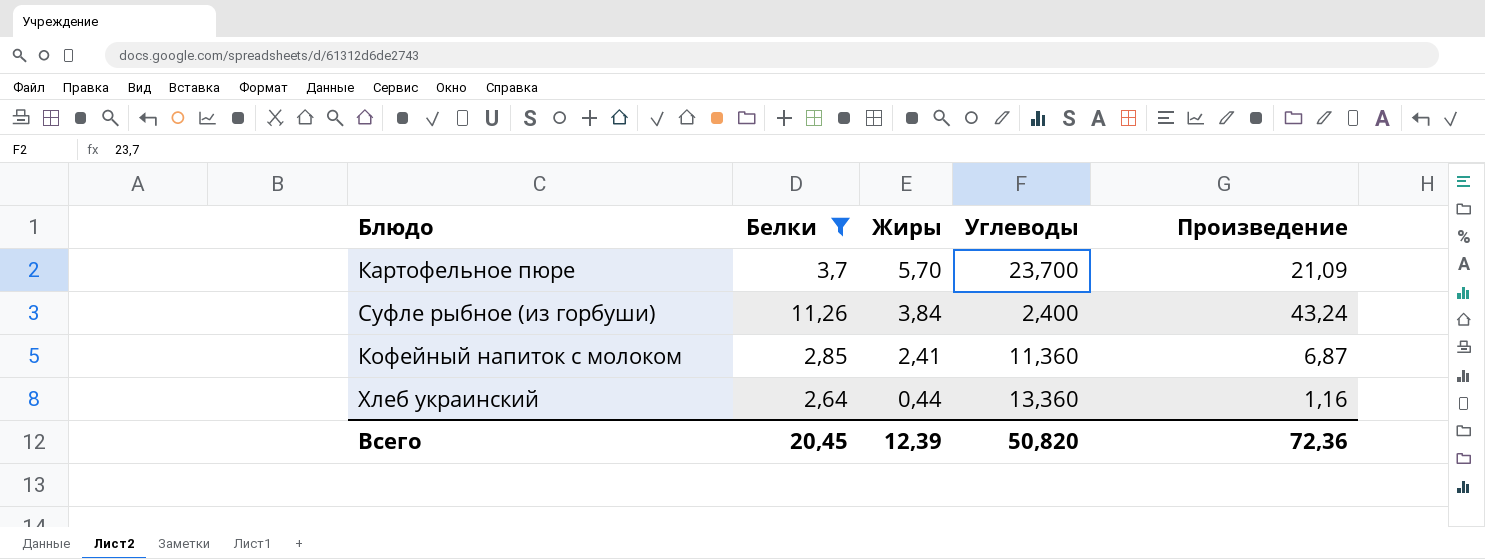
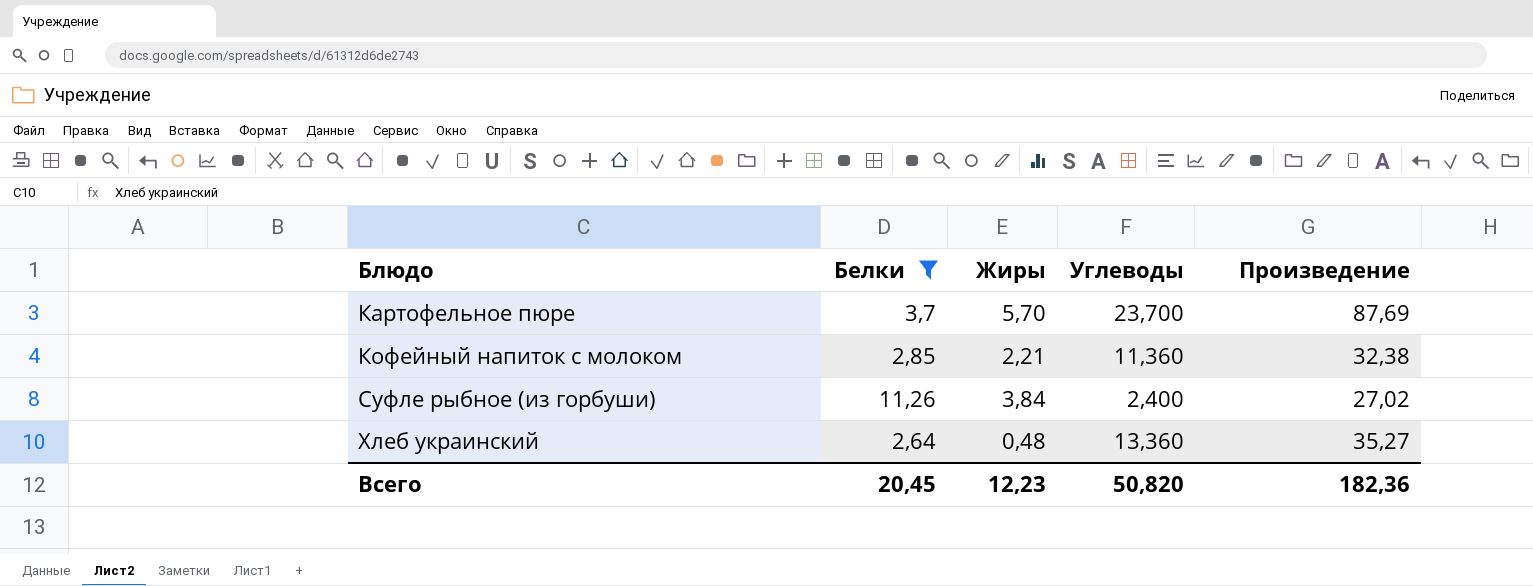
row order: Жиры descending -> Блюдо ascending
column Произведение | formula: [Белки] * [Жиры] -> [Белки] * [Углеводы]
Кофейный напиток с молоком | Жиры: 2,41 -> 2,21
Хлеб украинский | Жиры: 0,44 -> 0,48
Всего | Жиры: 12,39 -> 12,23
Всего | Произведение: 72,36 -> 182,36

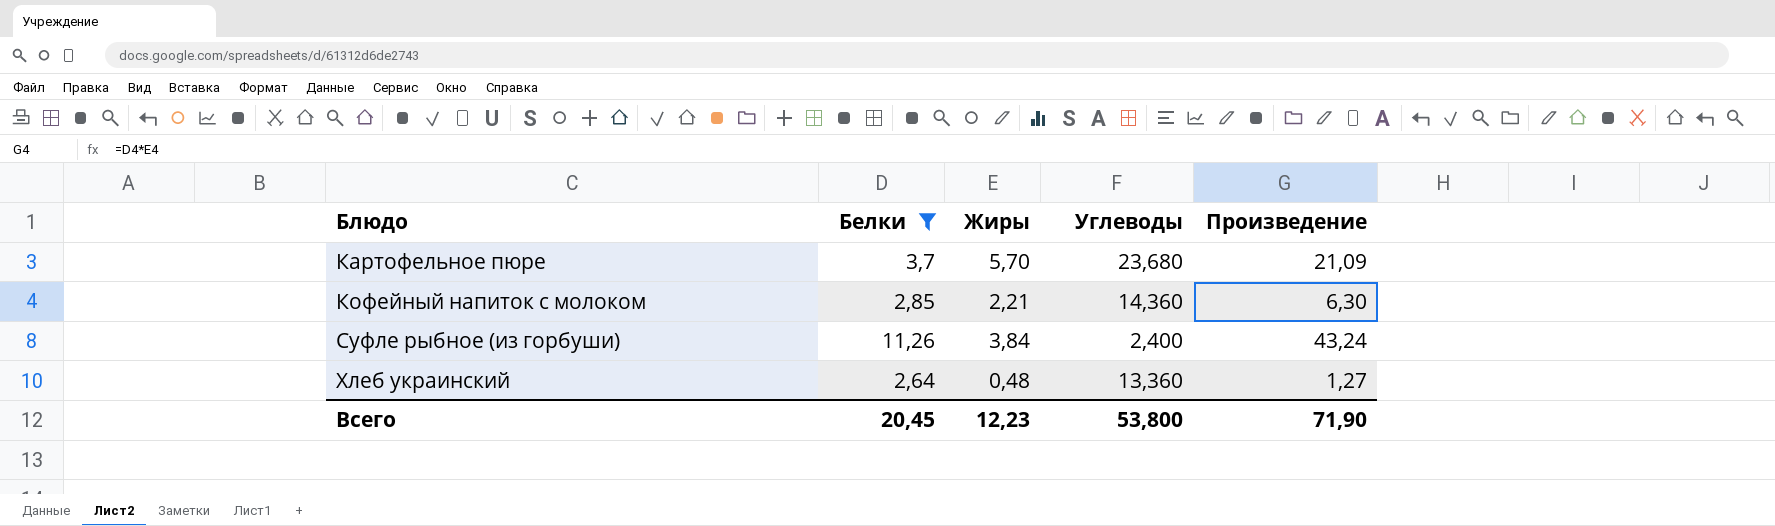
column Произведение | formula: [Белки] * [Углеводы] -> [Белки] * [Жиры]
Картофельное пюре | Углеводы: 23,700 -> 23,680
Кофейный напиток с молоком | Углеводы: 11,360 -> 14,360
Всего | Углеводы: 50,820 -> 53,800
Всего | Произведение: 182,36 -> 71,90

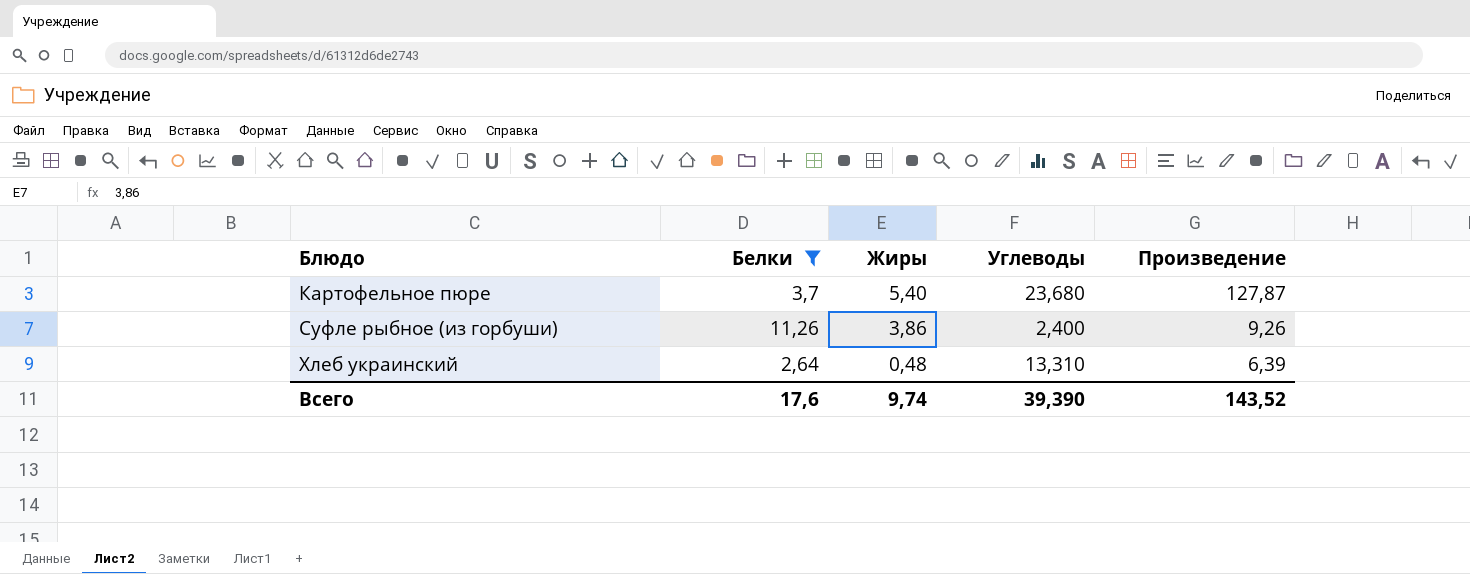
column Произведение | formula: [Белки] * [Жиры] -> [Жиры] * [Углеводы]
row Кофейный напиток с молоком: 2,85 | 2,21 | 14,360 | 6,30 -> none
Картофельное пюре | Жиры: 5,70 -> 5,40
Суфле рыбное (из горбуши) | Жиры: 3,84 -> 3,86
Хлеб украинский | Углеводы: 13,360 -> 13,310
Всего | Белки: 20,45 -> 17,6
Всего | Жиры: 12,23 -> 9,74
Всего | Углеводы: 53,800 -> 39,390
Всего | Произведение: 71,90 -> 143,52

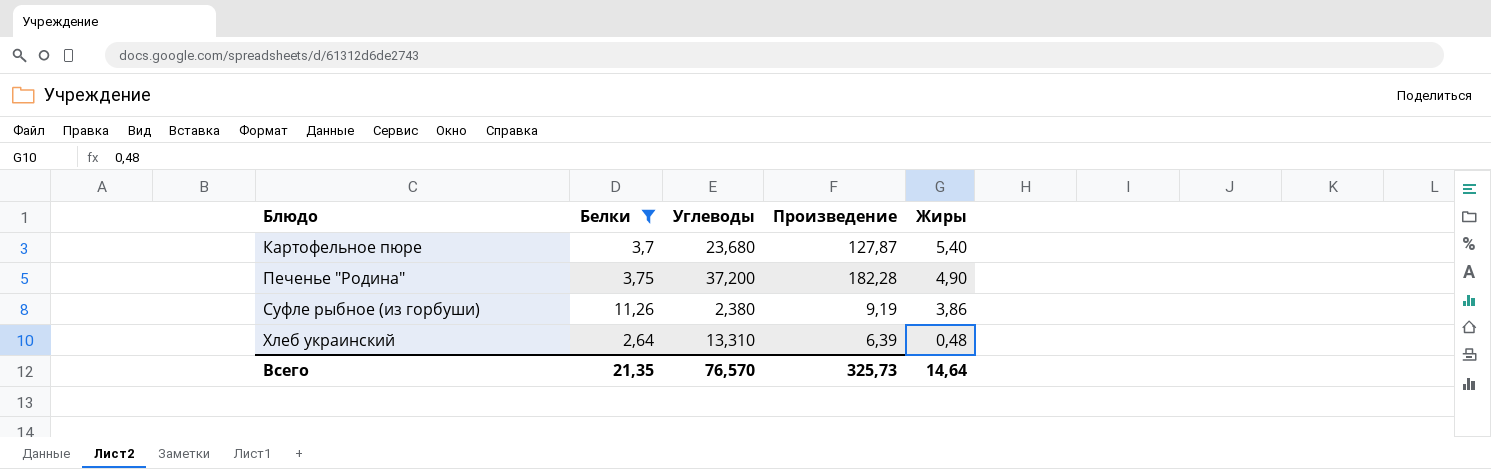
column Жиры | position: 3 -> 5
row Печенье "Родина": none -> 3,75 | 37,200 | 182,28 | 4,90
Суфле рыбное (из горбуши) | Углеводы: 2,400 -> 2,380
Суфле рыбное (из горбуши) | Произведение: 9,26 -> 9,19
Всего | Белки: 17,6 -> 21,35
Всего | Углеводы: 39,390 -> 76,570
Всего | Произведение: 143,52 -> 325,73
Всего | Жиры: 9,74 -> 14,64

